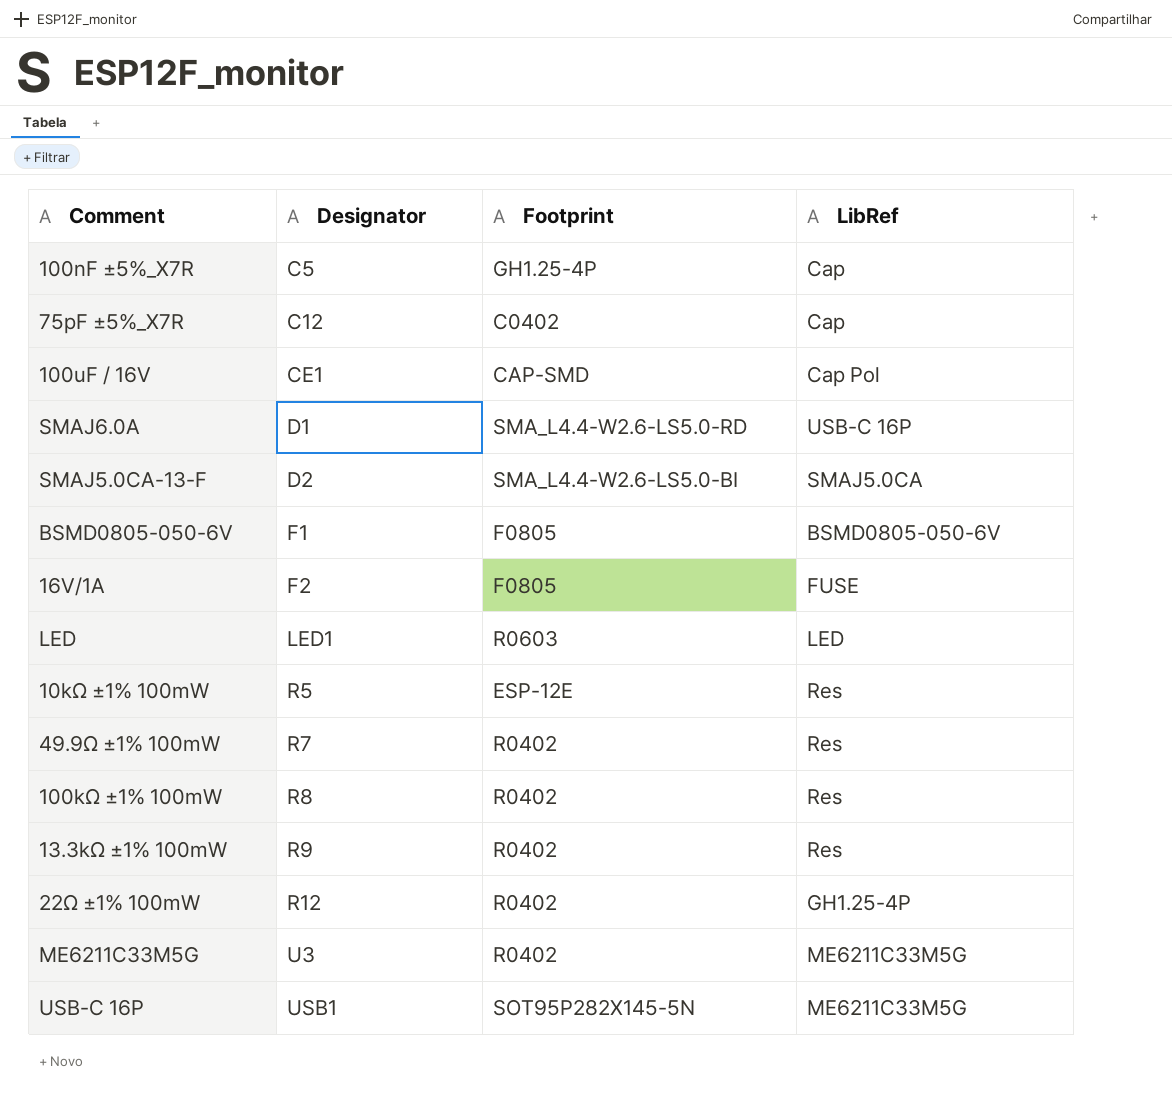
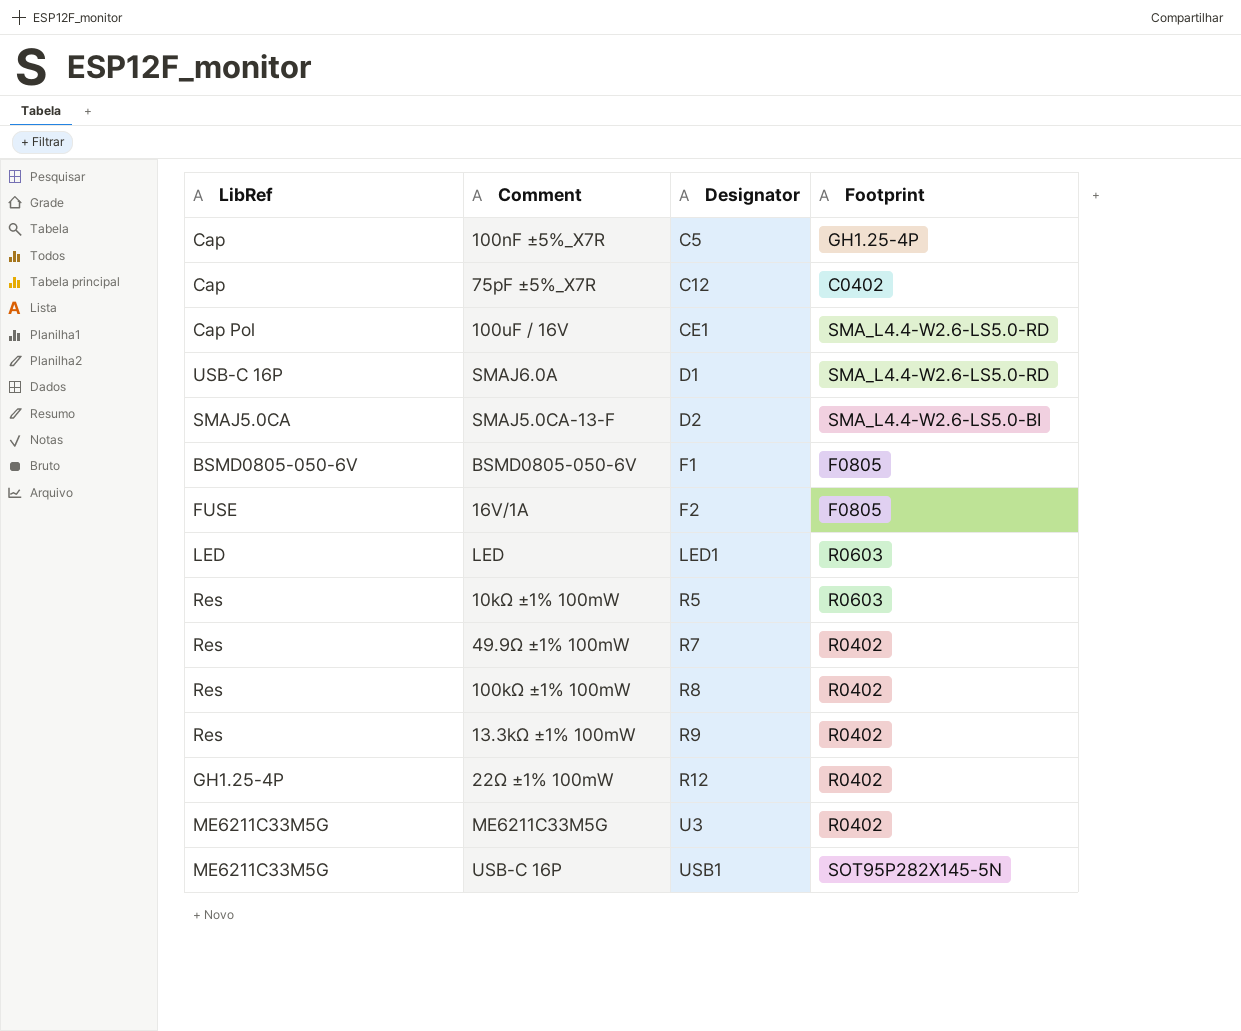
column LibRef | position: 4 -> 1
100uF / 16V | Footprint: CAP-SMD -> SMA_L4.4-W2.6-LS5.0-RD
10kΩ ±1% 100mW | Footprint: ESP-12E -> R0603

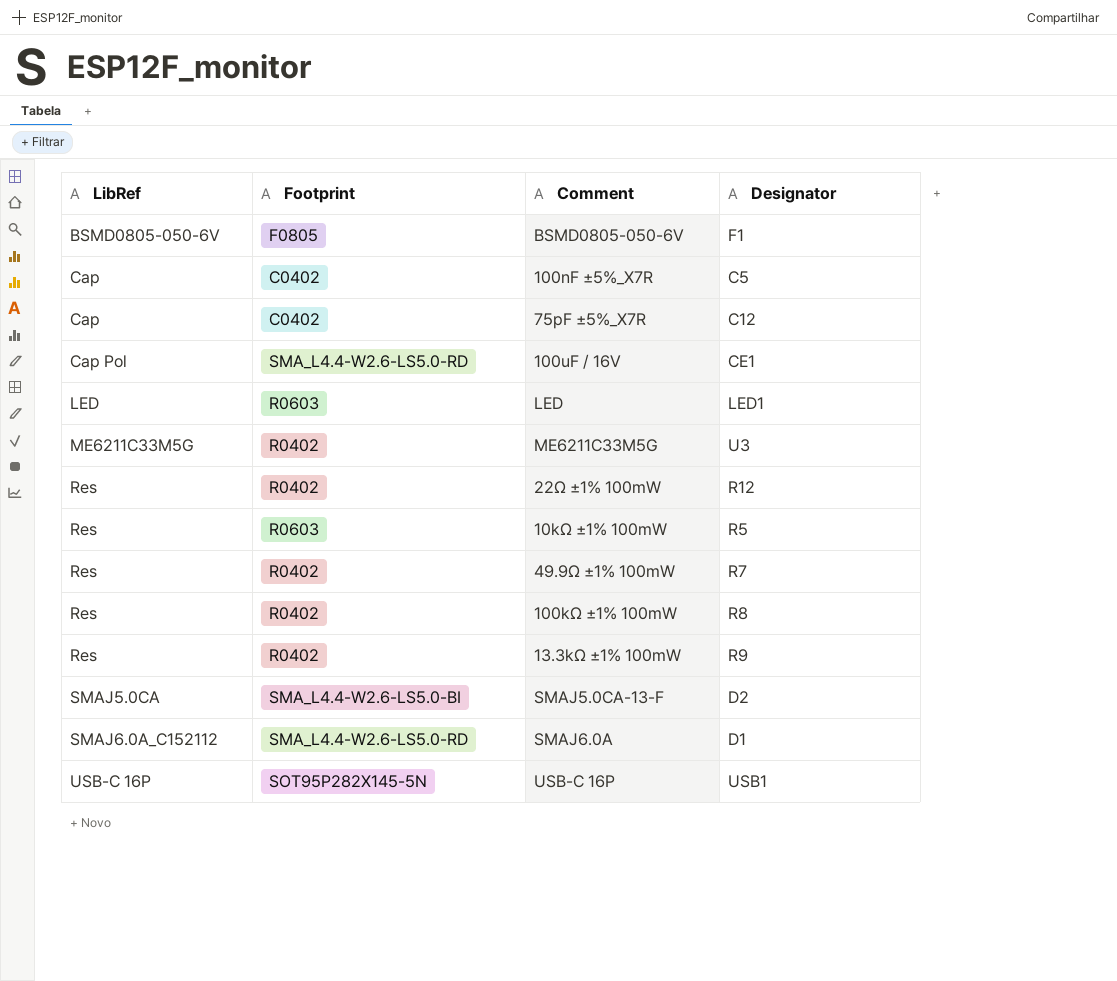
row order: Designator ascending -> LibRef ascending
column Footprint | position: 4 -> 2
row 16V/1A: FUSE | F2 | F0805 -> none
100nF ±5%_X7R | Footprint: GH1.25-4P -> C0402
22Ω ±1% 100mW | LibRef: GH1.25-4P -> Res
SMAJ6.0A | LibRef: USB-C 16P -> SMAJ6.0A_C152112
USB-C 16P | LibRef: ME6211C33M5G -> USB-C 16P

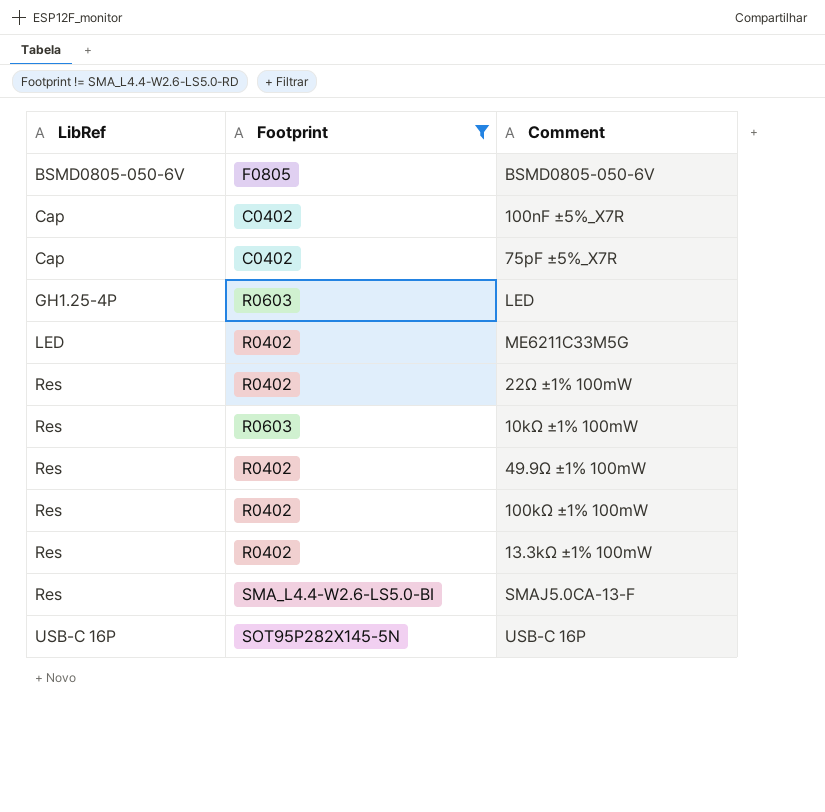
filter: none -> Footprint != SMA_L4.4-W2.6-LS5.0-RD
column Designator | position: 4 -> none
LED | LibRef: LED -> GH1.25-4P
ME6211C33M5G | LibRef: ME6211C33M5G -> LED
SMAJ5.0CA-13-F | LibRef: SMAJ5.0CA -> Res

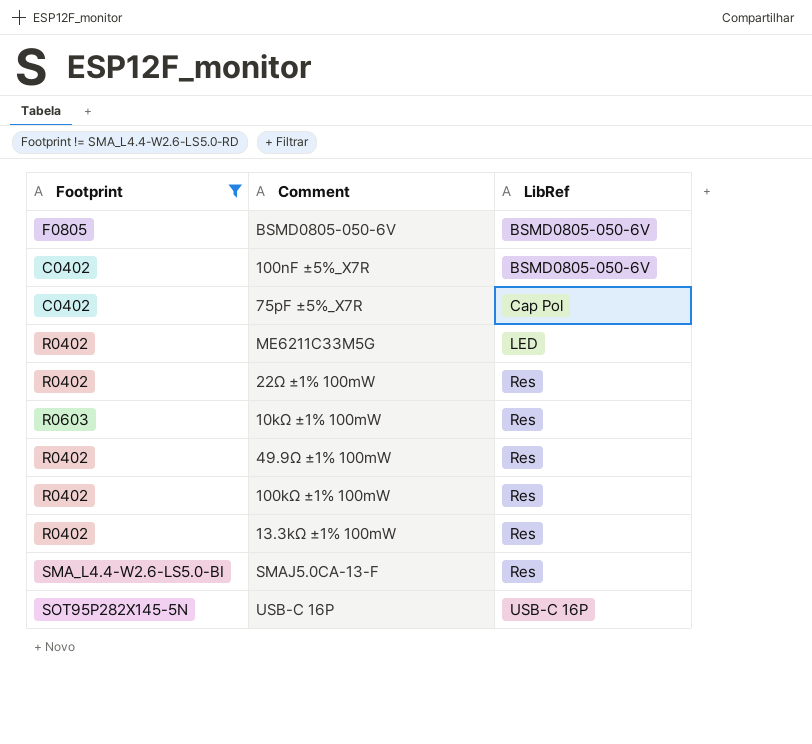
column LibRef | position: 1 -> 3
row LED: GH1.25-4P | R0603 -> none
100nF ±5%_X7R | LibRef: Cap -> BSMD0805-050-6V
75pF ±5%_X7R | LibRef: Cap -> Cap Pol

